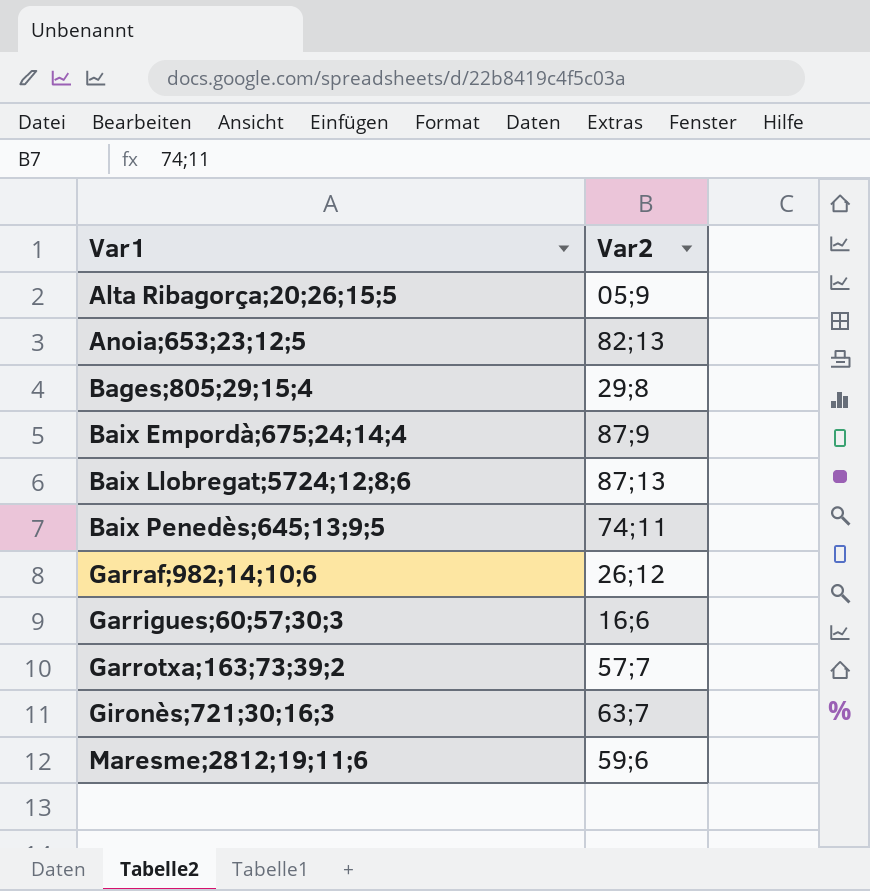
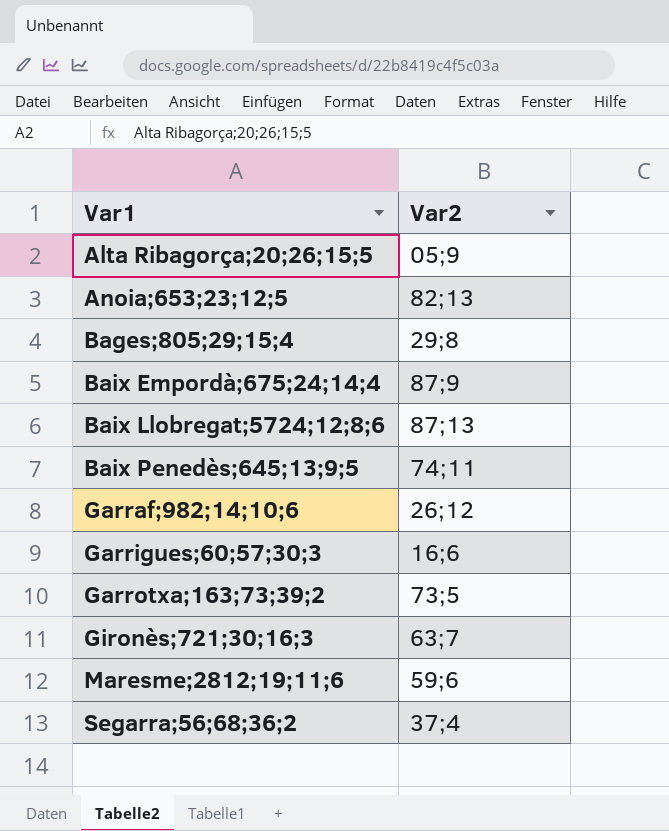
Garrotxa;163;73;39;2 | Var2: 57;7 -> 73;5
row Segarra;56;68;36;2: none -> 37;4

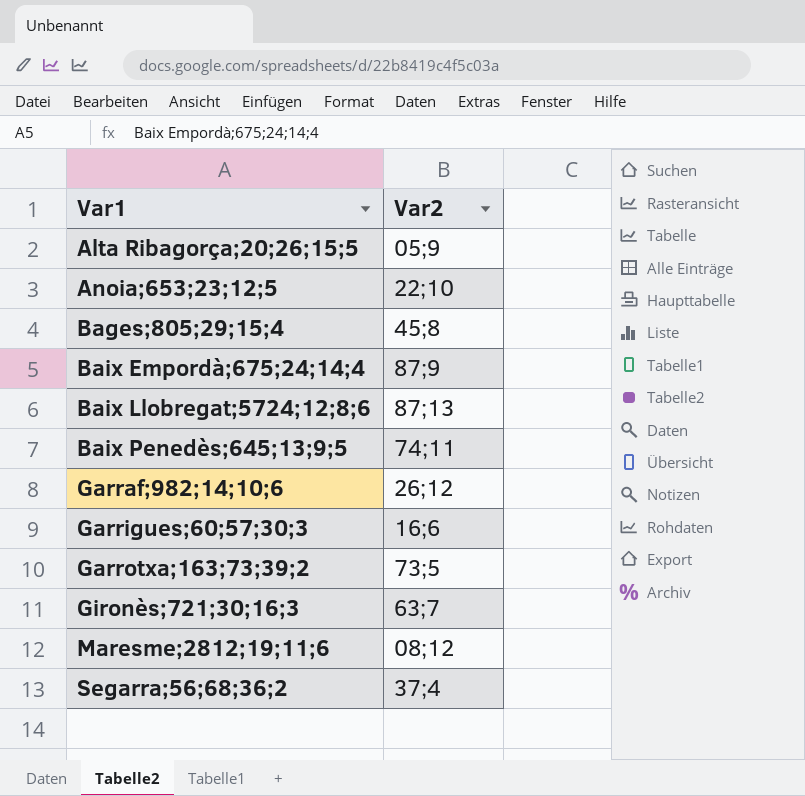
Anoia;653;23;12;5 | Var2: 82;13 -> 22;10
Bages;805;29;15;4 | Var2: 29;8 -> 45;8
Maresme;2812;19;11;6 | Var2: 59;6 -> 08;12

